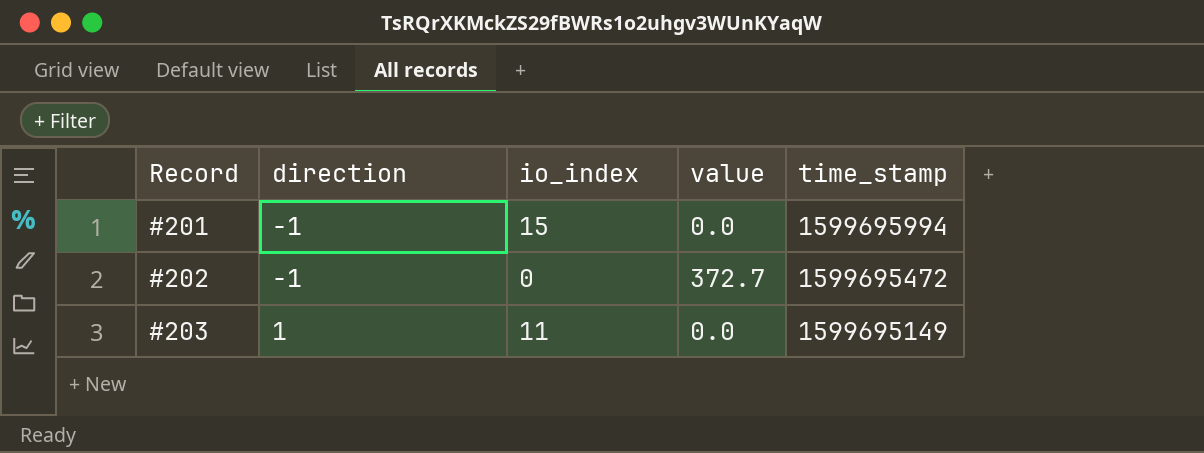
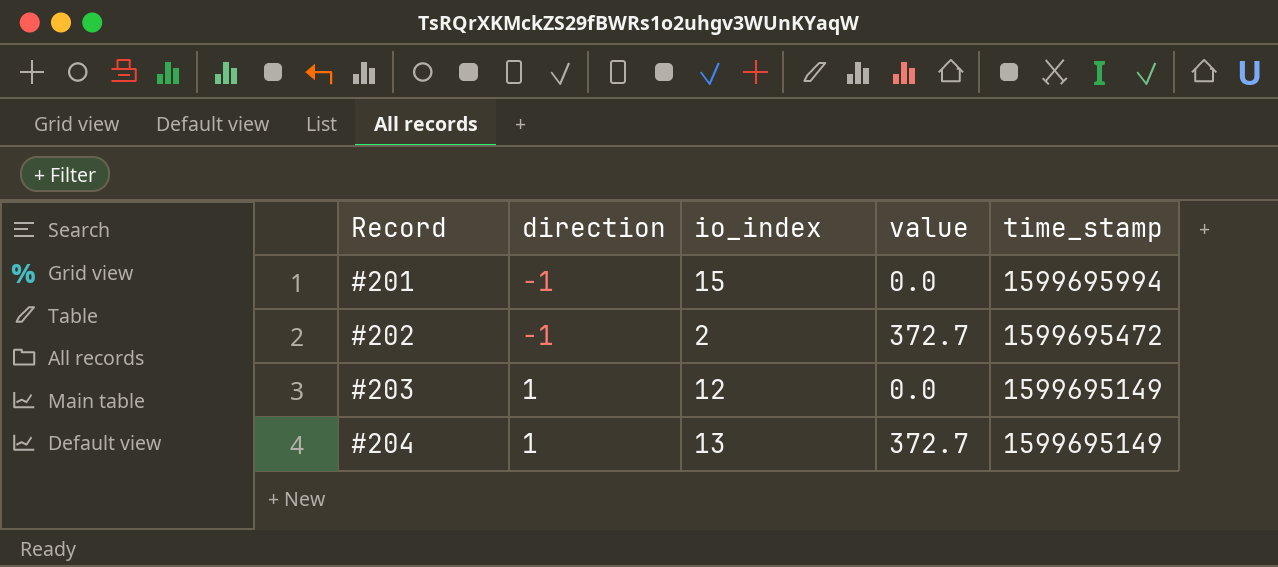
#202 | io_index: 0 -> 2
#203 | io_index: 11 -> 12
row #204: none -> 1 | 13 | 372.7 | 1599695149

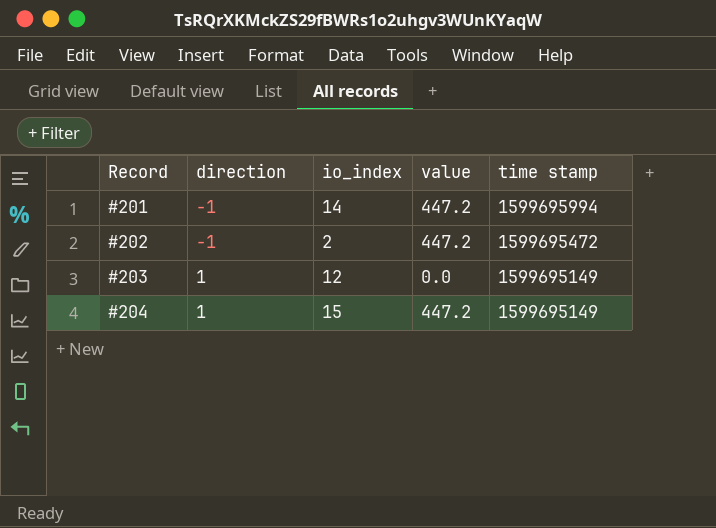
column name: time_stamp -> time stamp
#201 | io_index: 15 -> 14
#201 | value: 0.0 -> 447.2
#202 | value: 372.7 -> 447.2
#204 | io_index: 13 -> 15
#204 | value: 372.7 -> 447.2

